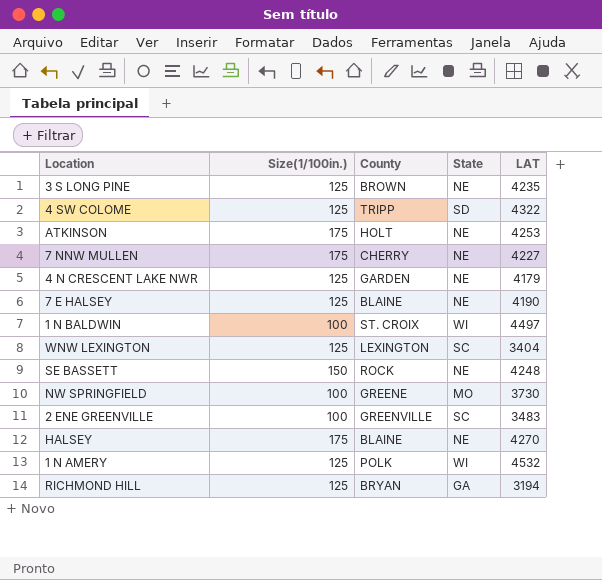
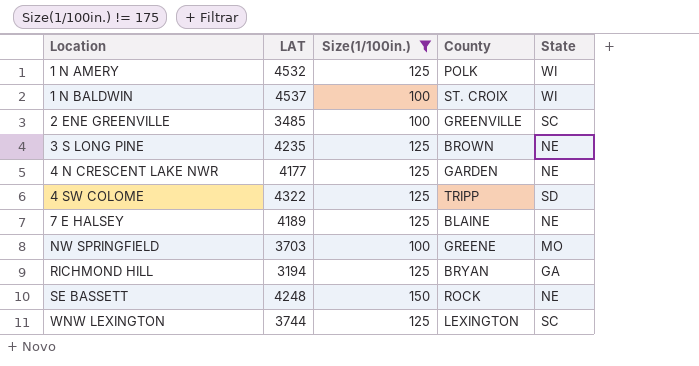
filter: none -> Size(1/100in.) != 175
row order: none -> Location ascending
column LAT | position: 5 -> 2
1 N BALDWIN | LAT: 4497 -> 4537
2 ENE GREENVILLE | LAT: 3483 -> 3485
4 N CRESCENT LAKE NWR | LAT: 4179 -> 4177
7 E HALSEY | LAT: 4190 -> 4189
NW SPRINGFIELD | LAT: 3730 -> 3703
WNW LEXINGTON | LAT: 3404 -> 3744

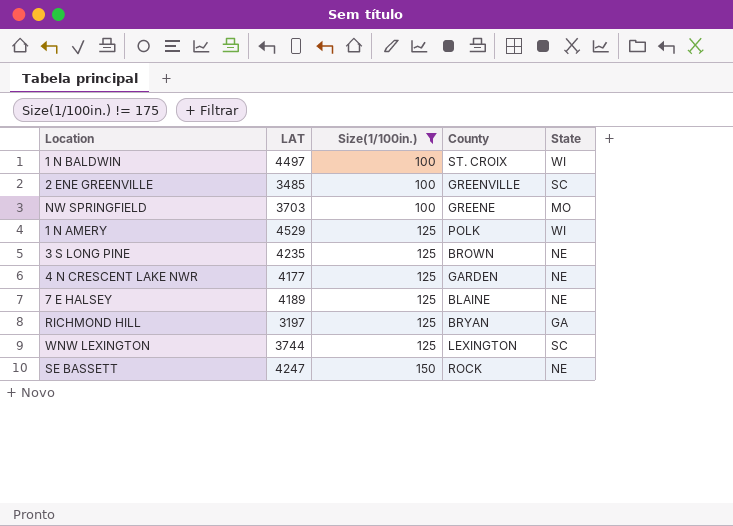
row order: Location ascending -> Size(1/100in.) ascending
row 4 SW COLOME: 4322 | 125 | TRIPP | SD -> none
1 N BALDWIN | LAT: 4537 -> 4497
1 N AMERY | LAT: 4532 -> 4529
RICHMOND HILL | LAT: 3194 -> 3197
SE BASSETT | LAT: 4248 -> 4247

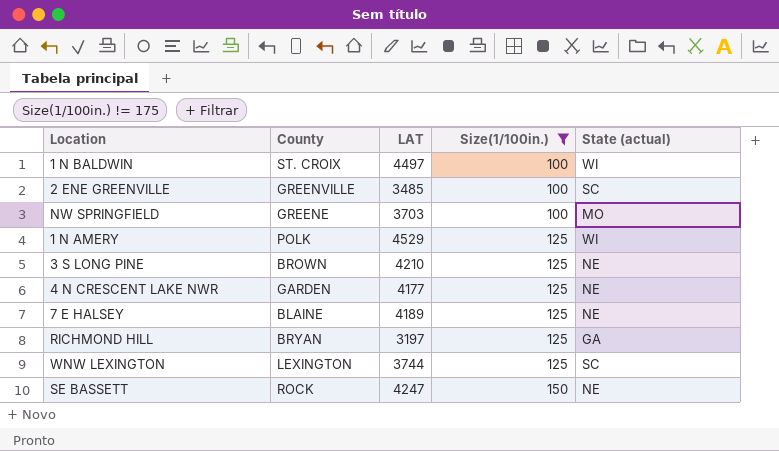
column County | position: 4 -> 2
column name: State -> State (actual)
3 S LONG PINE | LAT: 4235 -> 4210

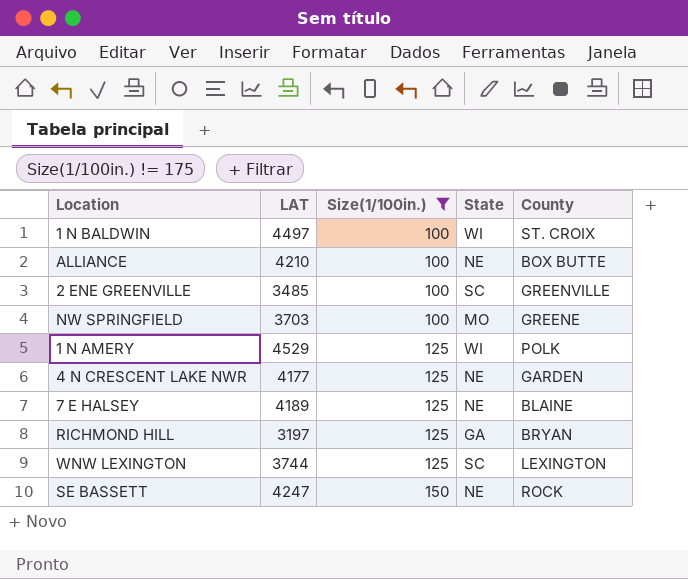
column name: State (actual) -> State
column County | position: 2 -> 5
row 3 S LONG PINE: BROWN | 4210 | 125 | NE -> none
row ALLIANCE: none -> 4210 | 100 | NE | BOX BUTTE

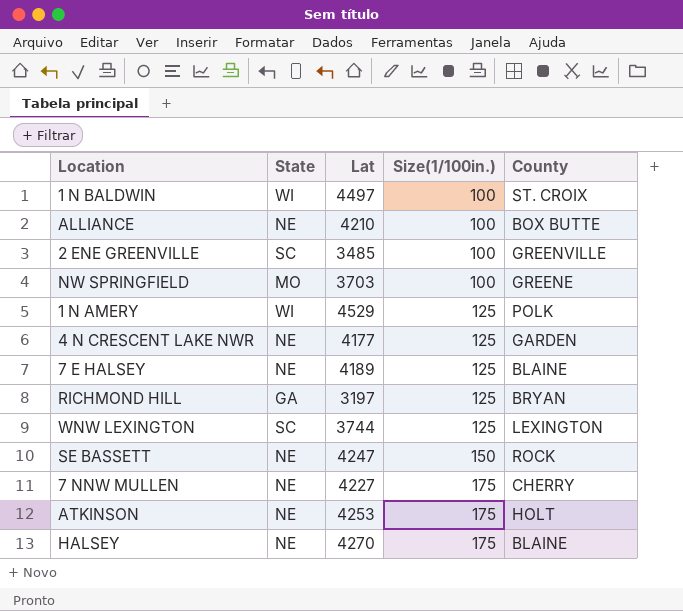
filter: Size(1/100in.) != 175 -> none
column State | position: 4 -> 2
column name: LAT -> Lat

